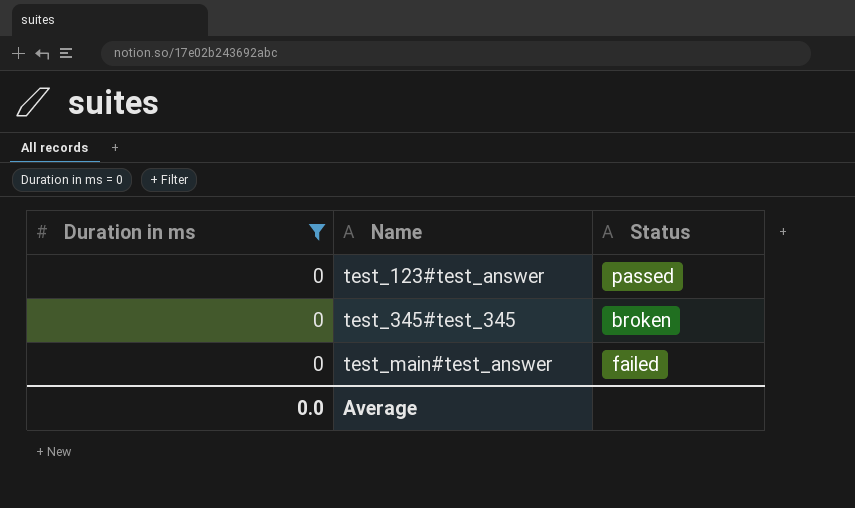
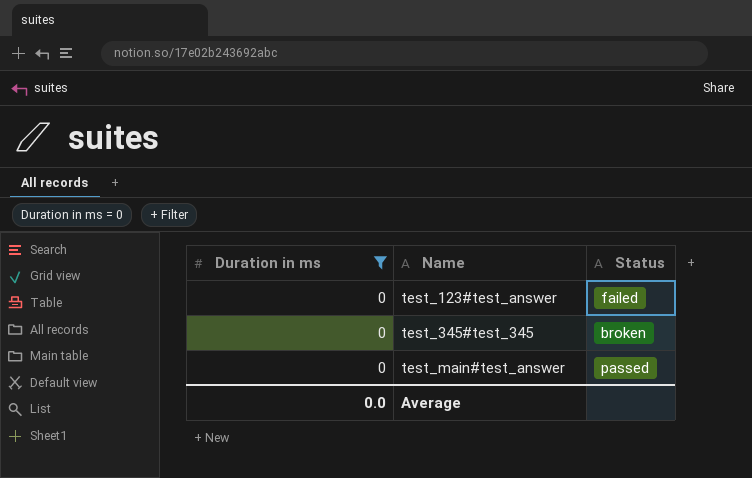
test_123#test_answer | Status: passed -> failed
test_main#test_answer | Status: failed -> passed

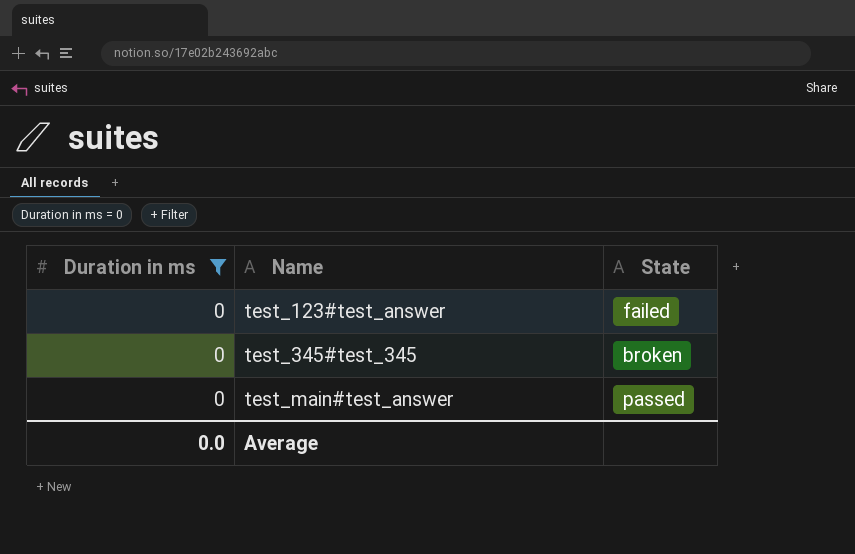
column name: Status -> State

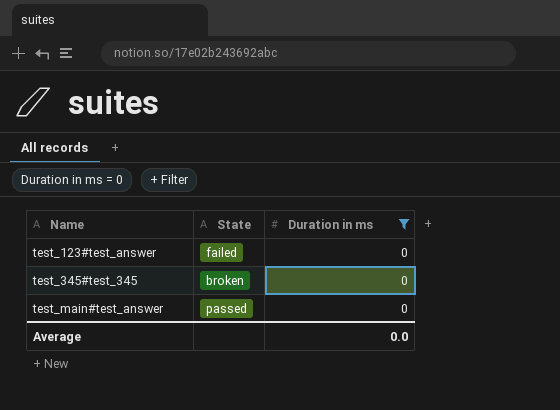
column Duration in ms | position: 1 -> 3

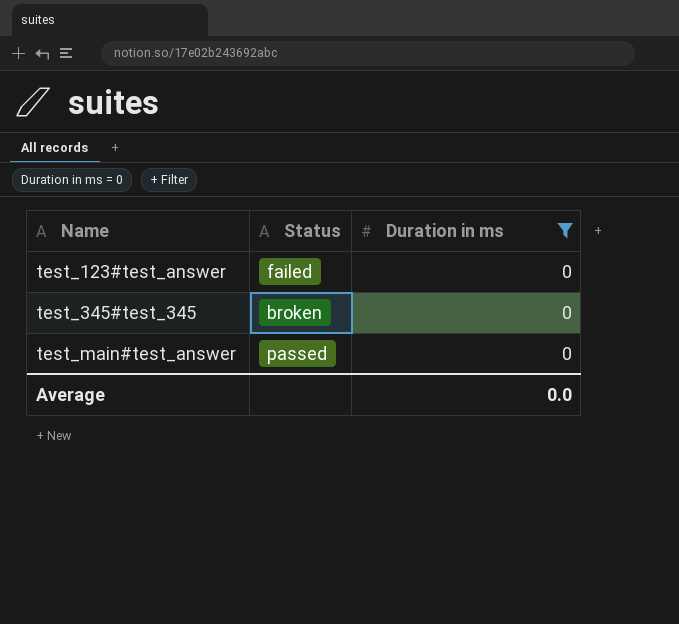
column name: State -> Status

